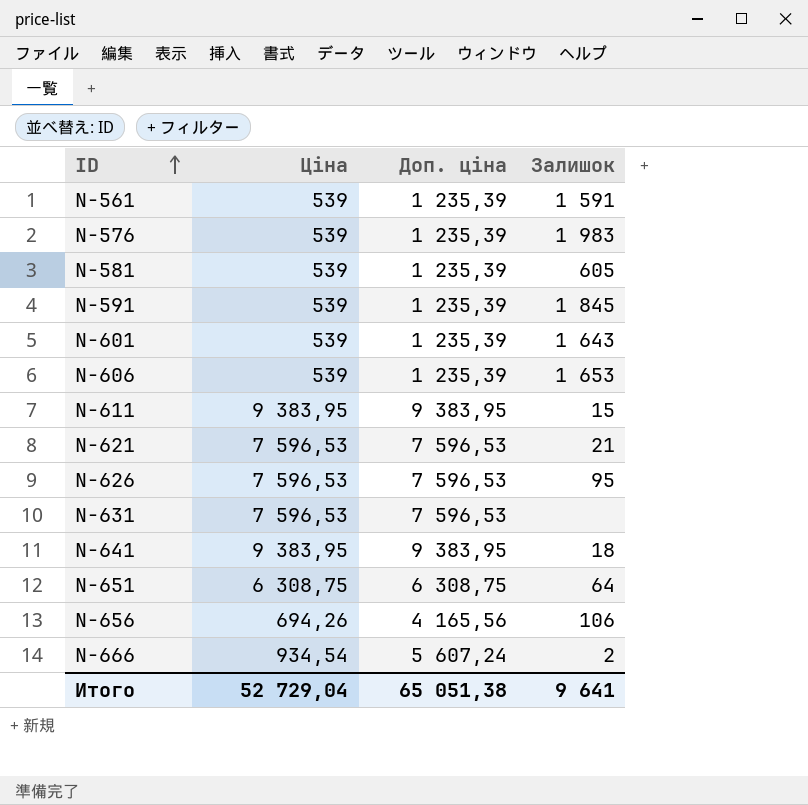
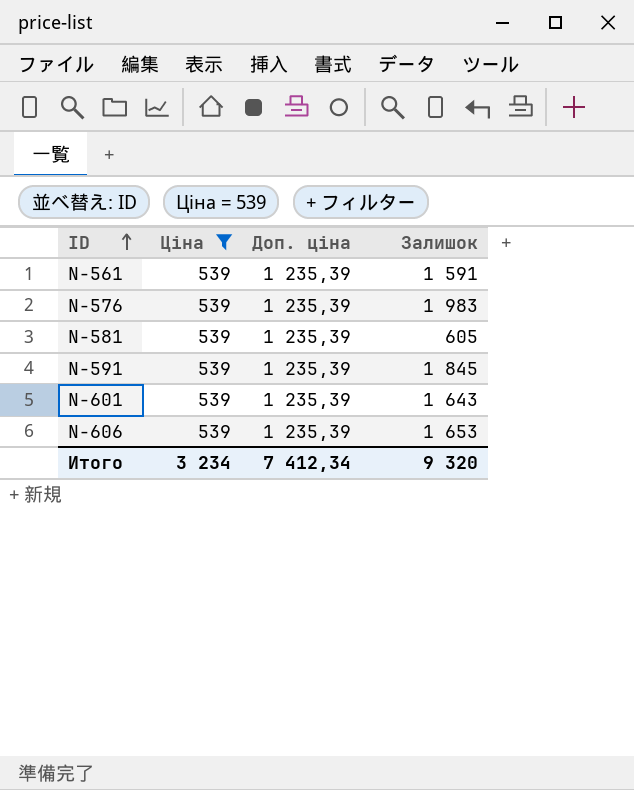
filter: none -> Ціна = 539
Итого | Ціна: 52 729,04 -> 3 234
Итого | Доп. ціна: 65 051,38 -> 7 412,34
Итого | Залишок: 9 641 -> 9 320

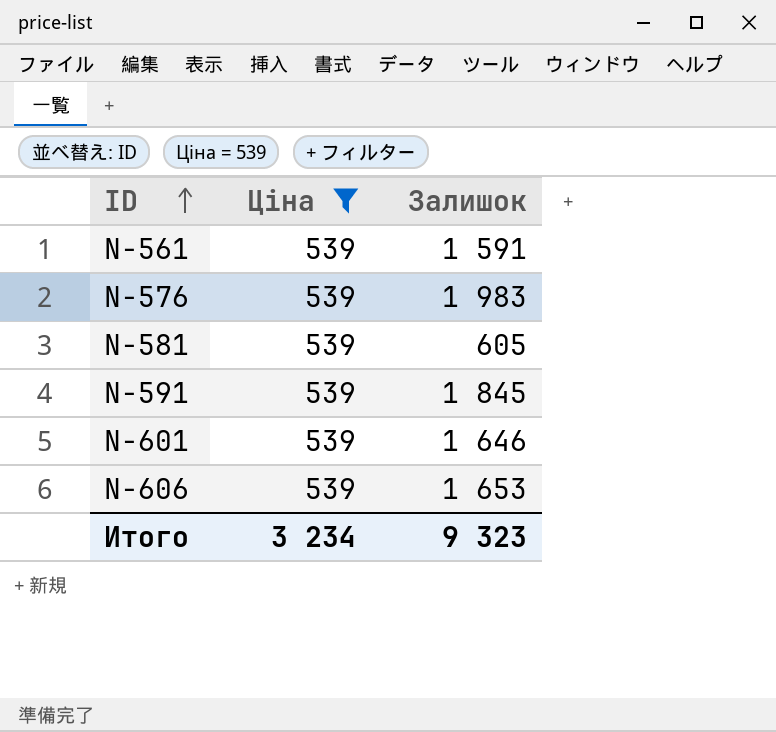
column Доп. ціна | position: 3 -> none
N-601 | Залишок: 1 643 -> 1 646
Итого | Залишок: 9 320 -> 9 323

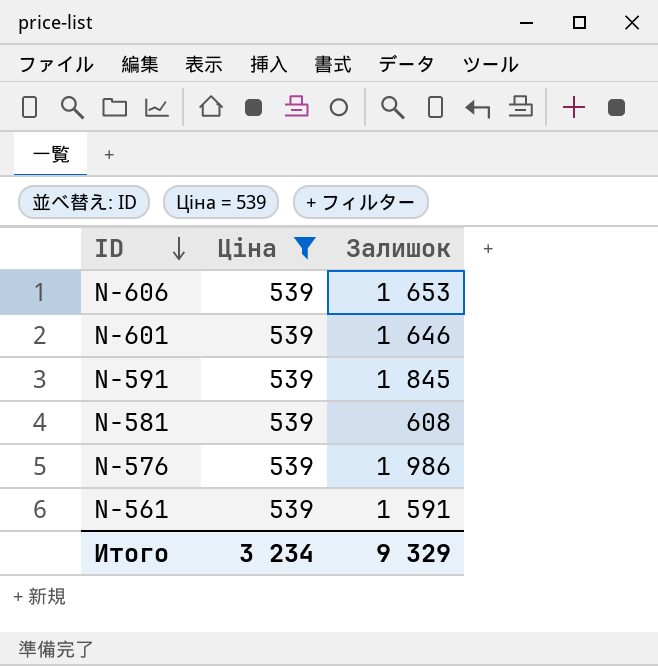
row order: ID ascending -> ID descending
N-581 | Залишок: 605 -> 608
N-576 | Залишок: 1 983 -> 1 986
Итого | Залишок: 9 323 -> 9 329

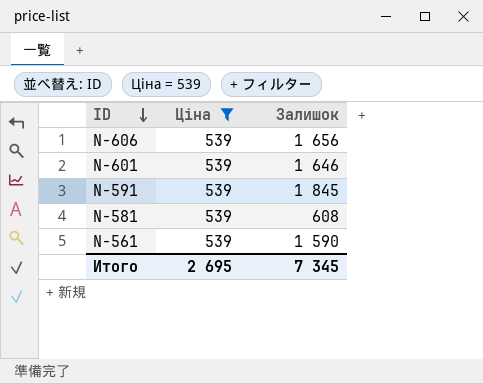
row N-576: 539 | 1 986 -> none
N-606 | Залишок: 1 653 -> 1 656
N-561 | Залишок: 1 591 -> 1 590
Итого | Ціна: 3 234 -> 2 695
Итого | Залишок: 9 329 -> 7 345

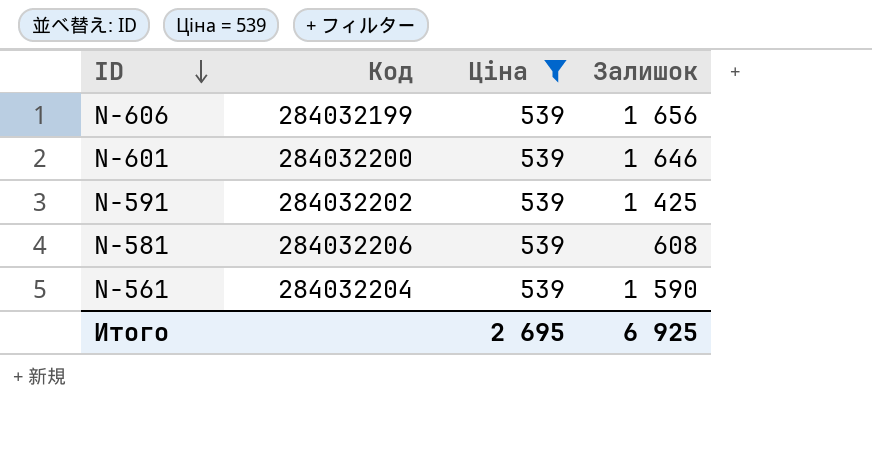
column Код | position: none -> 2
N-591 | Залишок: 1 845 -> 1 425
Итого | Залишок: 7 345 -> 6 925

